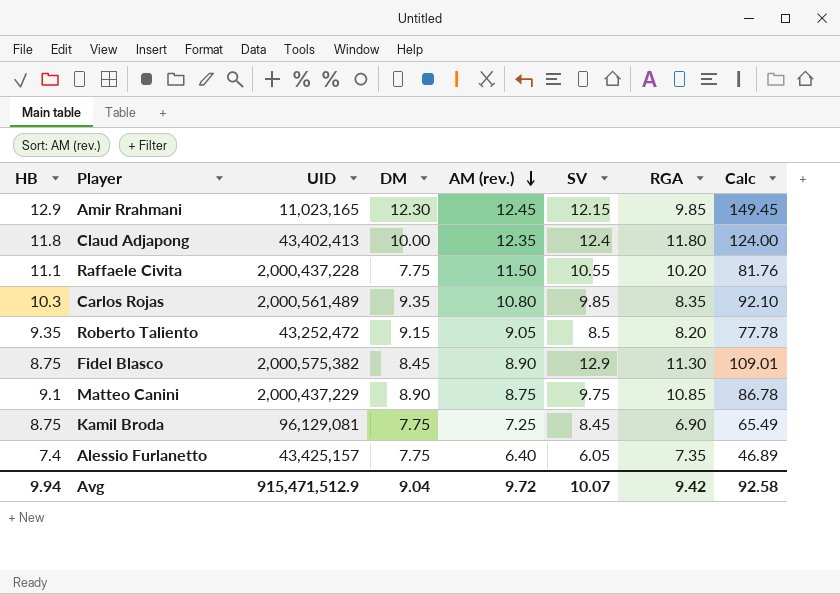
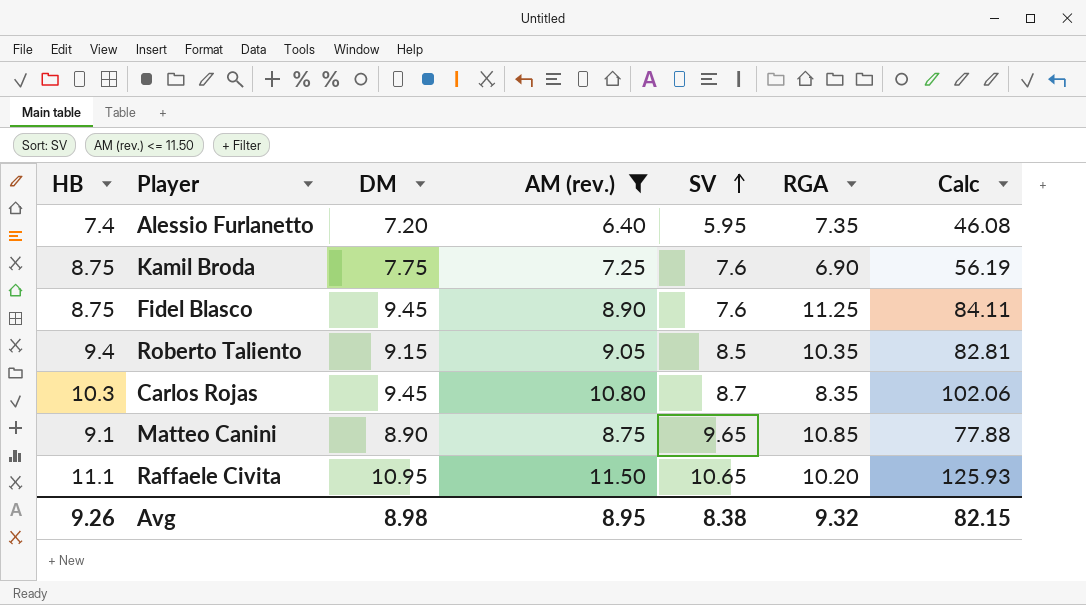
filter: none -> AM (rev.) <= 11.50
row order: AM (rev.) descending -> SV ascending
column UID | position: 3 -> none
column Calc | formula: [DM] * [SV] -> [DM] * [AM (rev.)]
Alessio Furlanetto | DM: 7.75 -> 7.20
Alessio Furlanetto | SV: 6.05 -> 5.95
Kamil Broda | SV: 8.45 -> 7.6
Fidel Blasco | DM: 8.45 -> 9.45
Fidel Blasco | SV: 12.9 -> 7.6
Fidel Blasco | RGA: 11.30 -> 11.25
Roberto Taliento | HB: 9.35 -> 9.4
Roberto Taliento | RGA: 8.20 -> 10.35
Carlos Rojas | DM: 9.35 -> 9.45
Carlos Rojas | SV: 9.85 -> 8.7
Matteo Canini | SV: 9.75 -> 9.65
Raffaele Civita | DM: 7.75 -> 10.95
Raffaele Civita | SV: 10.55 -> 10.65
Avg | HB: 9.94 -> 9.26
Avg | DM: 9.04 -> 8.98
Avg | AM (rev.): 9.72 -> 8.95
Avg | SV: 10.07 -> 8.38
Avg | RGA: 9.42 -> 9.32
Avg | Calc: 92.58 -> 82.15

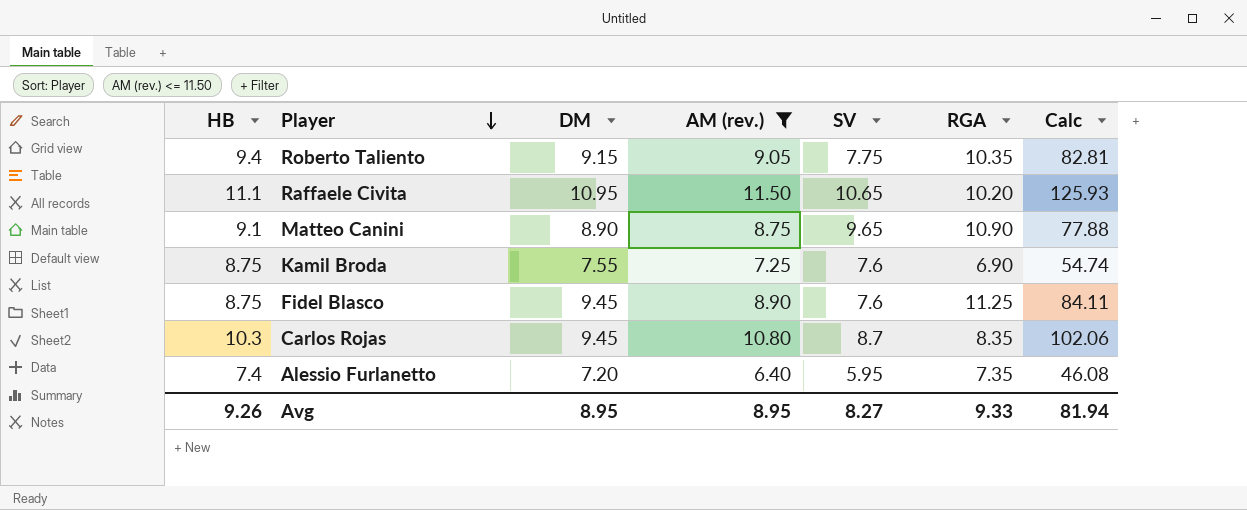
row order: SV ascending -> Player descending
Roberto Taliento | SV: 8.5 -> 7.75
Matteo Canini | RGA: 10.85 -> 10.90
Kamil Broda | DM: 7.75 -> 7.55
Kamil Broda | Calc: 56.19 -> 54.74
Avg | DM: 8.98 -> 8.95
Avg | SV: 8.38 -> 8.27
Avg | RGA: 9.32 -> 9.33
Avg | Calc: 82.15 -> 81.94

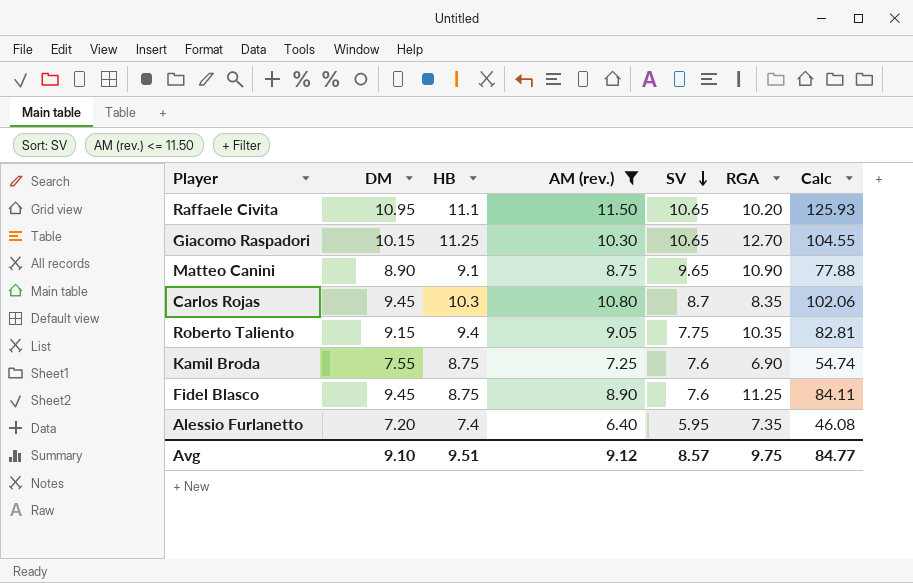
row order: Player descending -> SV descending
column HB | position: 1 -> 3
row Giacomo Raspadori: none -> 10.15 | 11.25 | 10.30 | 10.65 | 12.70 | 104.55
Avg | DM: 8.95 -> 9.10
Avg | HB: 9.26 -> 9.51
Avg | AM (rev.): 8.95 -> 9.12
Avg | SV: 8.27 -> 8.57
Avg | RGA: 9.33 -> 9.75
Avg | Calc: 81.94 -> 84.77

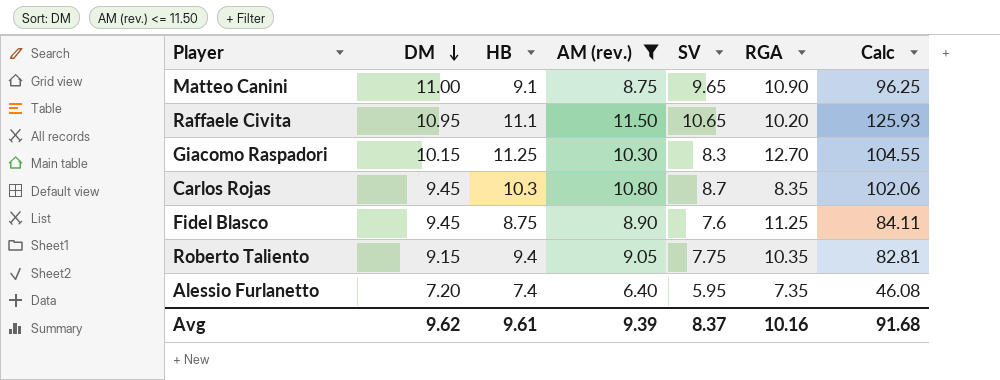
row order: SV descending -> DM descending
row Kamil Broda: 7.55 | 8.75 | 7.25 | 7.6 | 6.90 | 54.74 -> none
Matteo Canini | DM: 8.90 -> 11.00
Matteo Canini | Calc: 77.88 -> 96.25
Giacomo Raspadori | SV: 10.65 -> 8.3
Avg | DM: 9.10 -> 9.62
Avg | HB: 9.51 -> 9.61
Avg | AM (rev.): 9.12 -> 9.39
Avg | SV: 8.57 -> 8.37
Avg | RGA: 9.75 -> 10.16
Avg | Calc: 84.77 -> 91.68

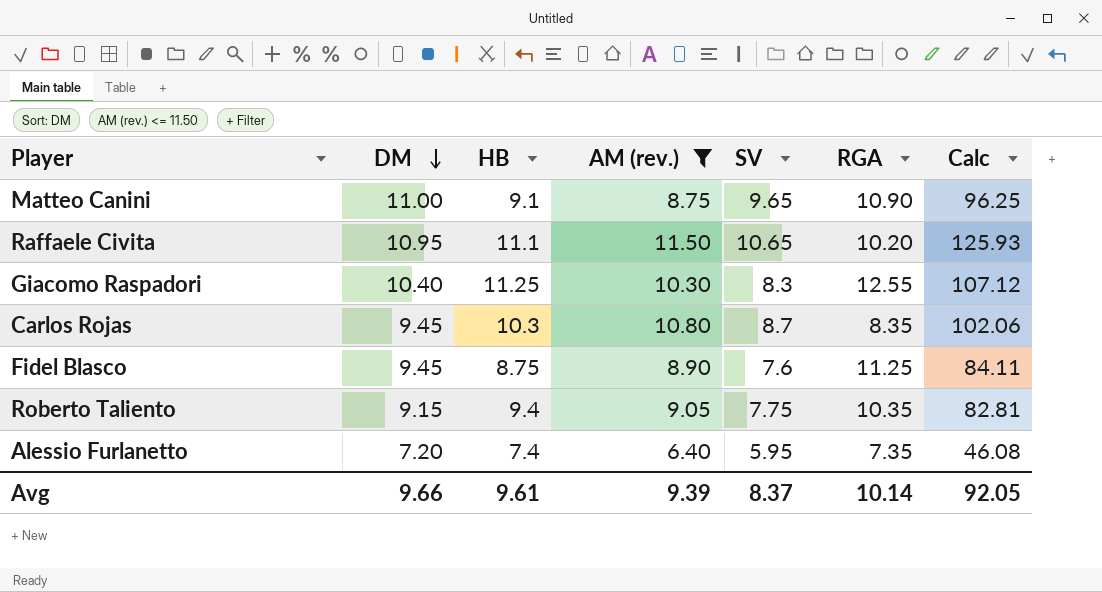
Giacomo Raspadori | DM: 10.15 -> 10.40
Giacomo Raspadori | RGA: 12.70 -> 12.55
Giacomo Raspadori | Calc: 104.55 -> 107.12
Avg | DM: 9.62 -> 9.66
Avg | RGA: 10.16 -> 10.14
Avg | Calc: 91.68 -> 92.05

